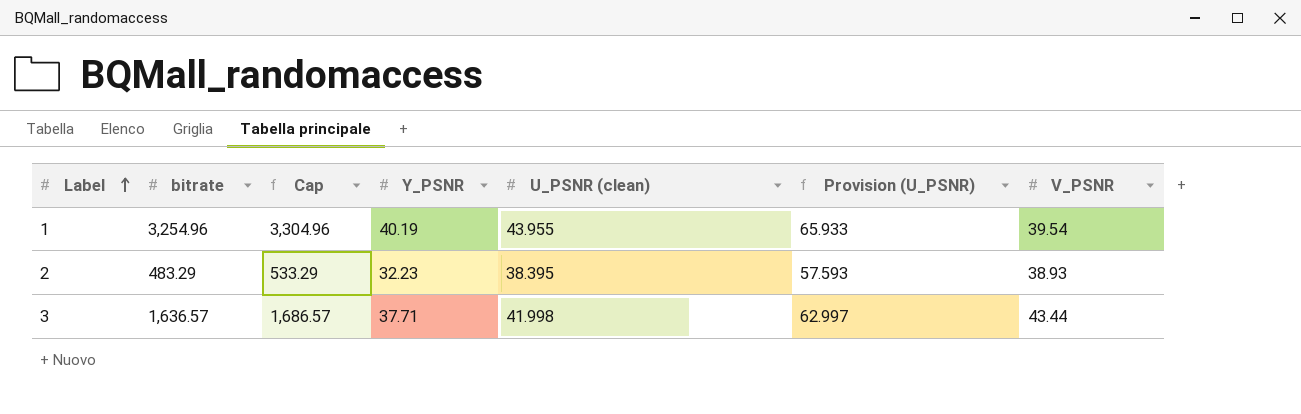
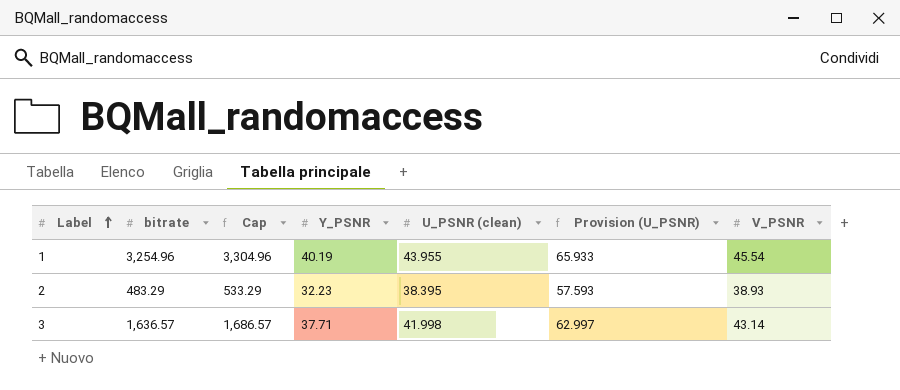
1 | V_PSNR: 39.54 -> 45.54
3 | V_PSNR: 43.44 -> 43.14

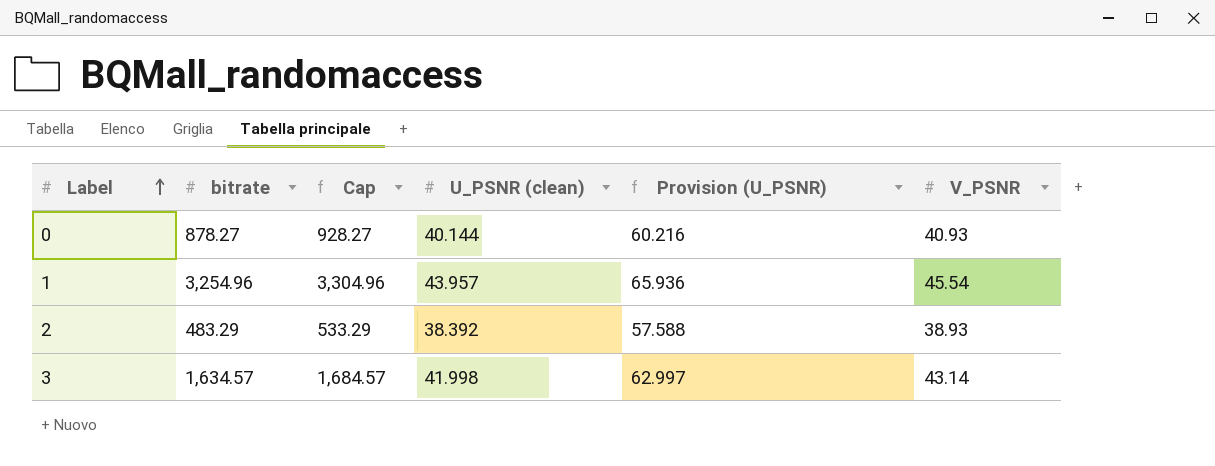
column Y_PSNR | position: 4 -> none
row 0: none -> 878.27 | 928.27 | 40.144 | 60.216 | 40.93
1 | U_PSNR (clean): 43.955 -> 43.957
1 | Provision (U_PSNR): 65.933 -> 65.936
2 | U_PSNR (clean): 38.395 -> 38.392
2 | Provision (U_PSNR): 57.593 -> 57.588
3 | bitrate: 1,636.57 -> 1,634.57
3 | Cap: 1,686.57 -> 1,684.57

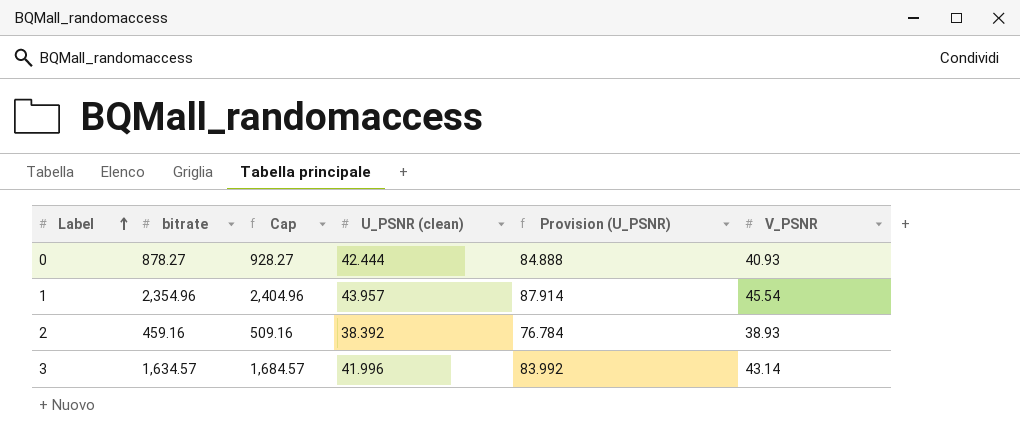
column Provision (U_PSNR) | formula: [U_PSNR (clean)] * 1.5 -> [U_PSNR (clean)] * 2
0 | U_PSNR (clean): 40.144 -> 42.444
1 | bitrate: 3,254.96 -> 2,354.96
1 | Cap: 3,304.96 -> 2,404.96
2 | bitrate: 483.29 -> 459.16
2 | Cap: 533.29 -> 509.16
3 | U_PSNR (clean): 41.998 -> 41.996

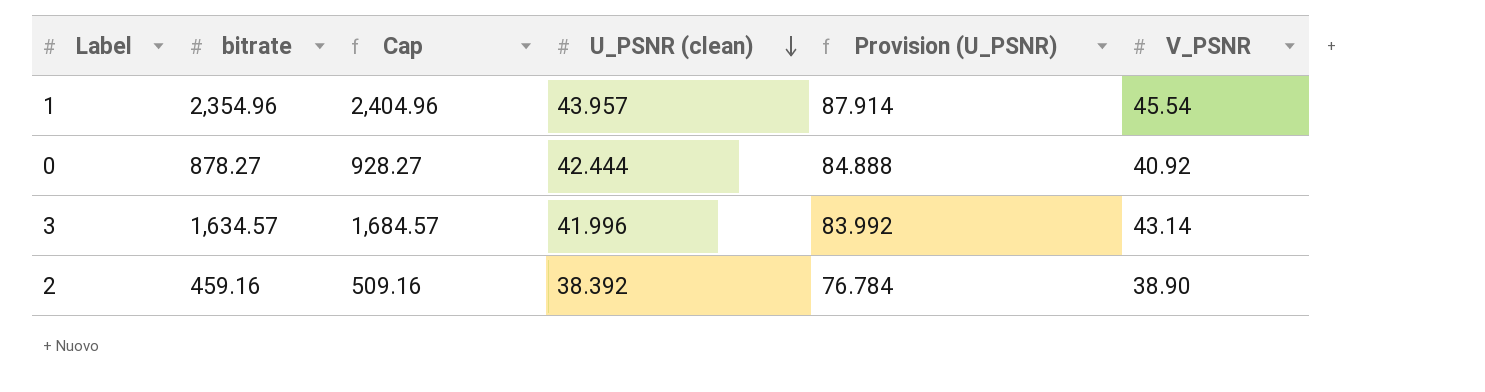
row order: Label ascending -> U_PSNR (clean) descending
0 | V_PSNR: 40.93 -> 40.92
2 | V_PSNR: 38.93 -> 38.90

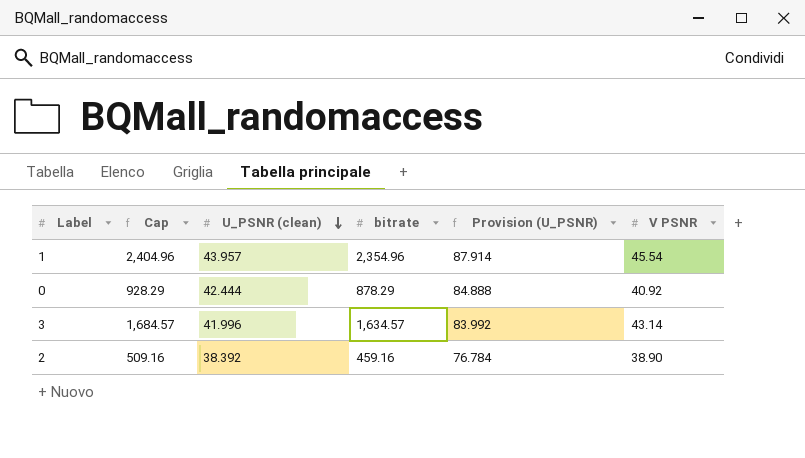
column bitrate | position: 2 -> 4
column name: V_PSNR -> V PSNR
0 | Cap: 928.27 -> 928.29
0 | bitrate: 878.27 -> 878.29

